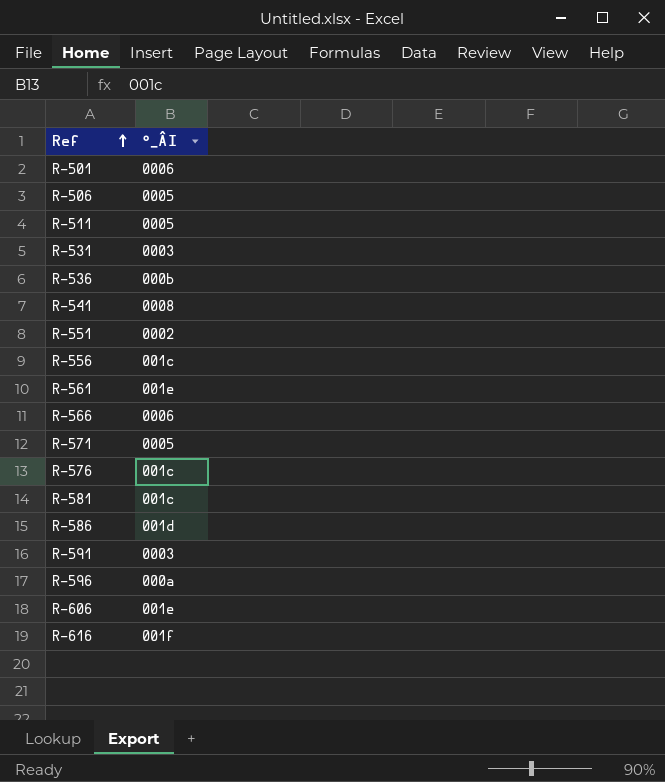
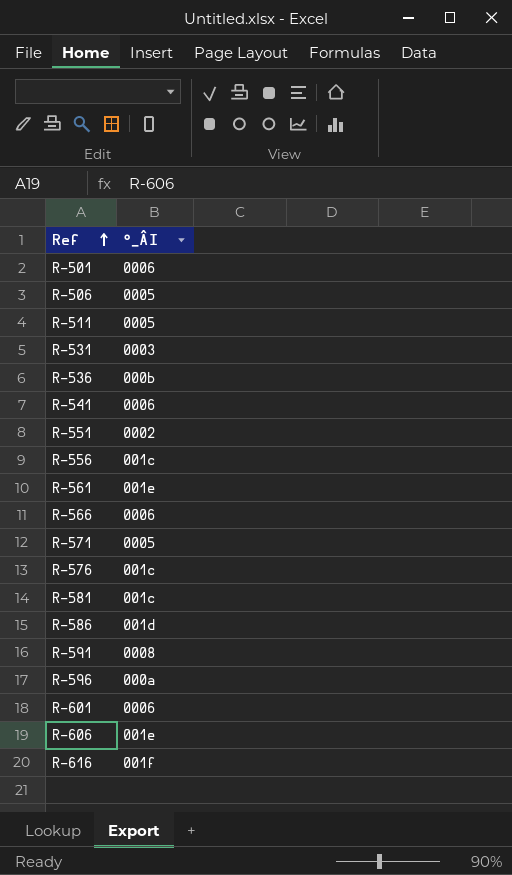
R-541 | °_ÂI: 0008 -> 0006
R-591 | °_ÂI: 0003 -> 0008
row R-601: none -> 0006

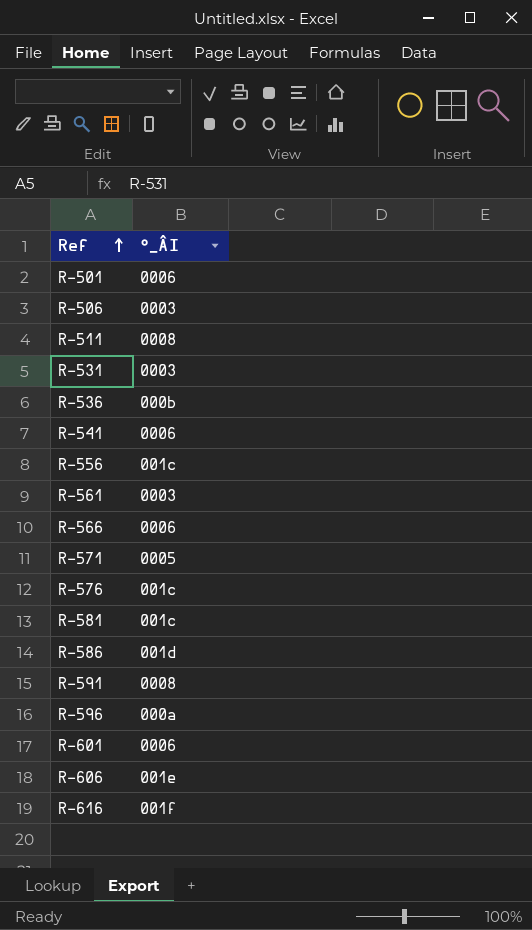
row R-551: 0002 -> none
R-506 | °_ÂI: 0005 -> 0003
R-511 | °_ÂI: 0005 -> 0008
R-561 | °_ÂI: 001e -> 0003

